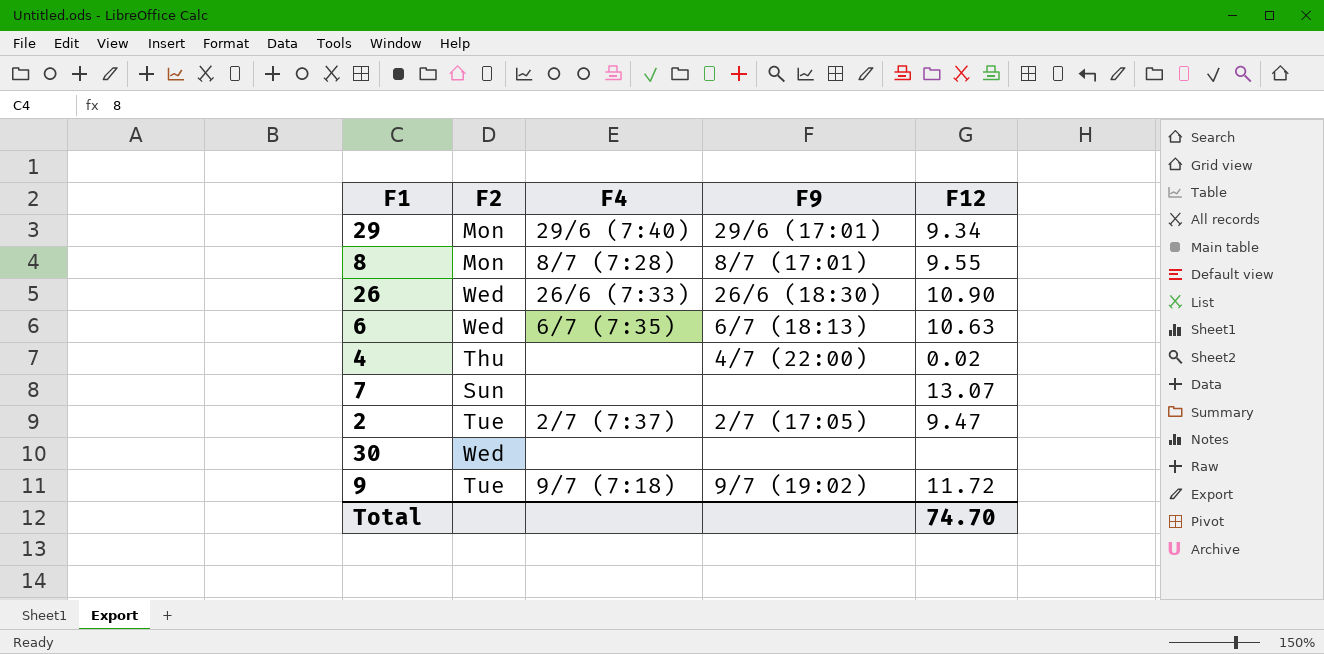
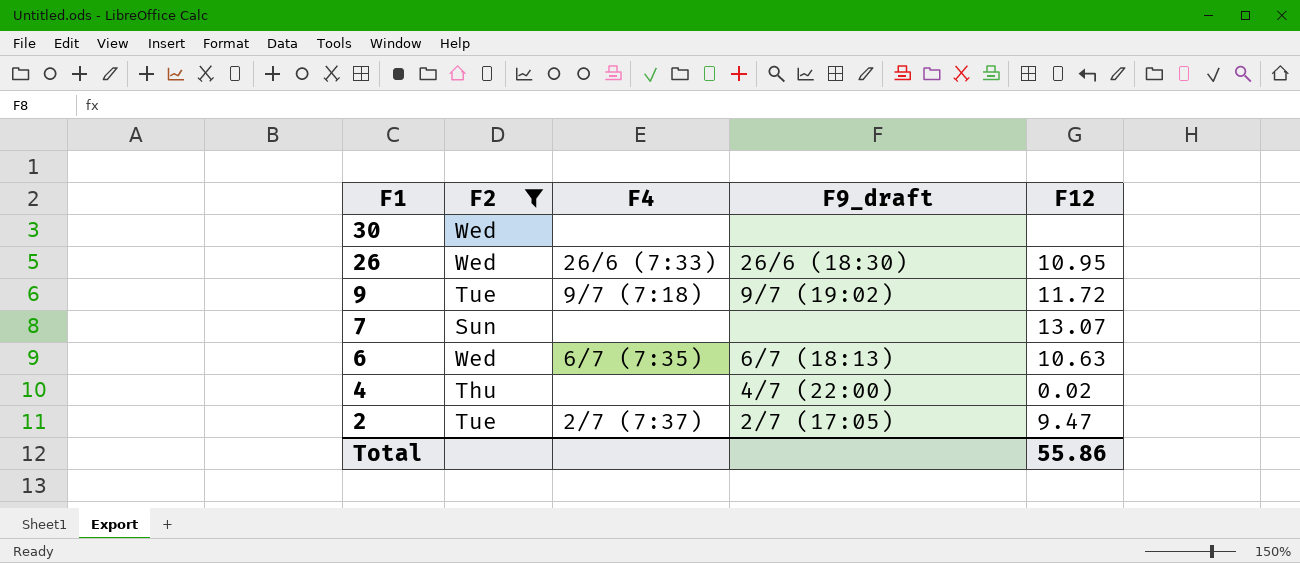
filter: none -> F2 != Mon
row order: none -> F1 descending
column name: F9 -> F9_draft
26 | F12: 10.90 -> 10.95
Total | F12: 74.70 -> 55.86

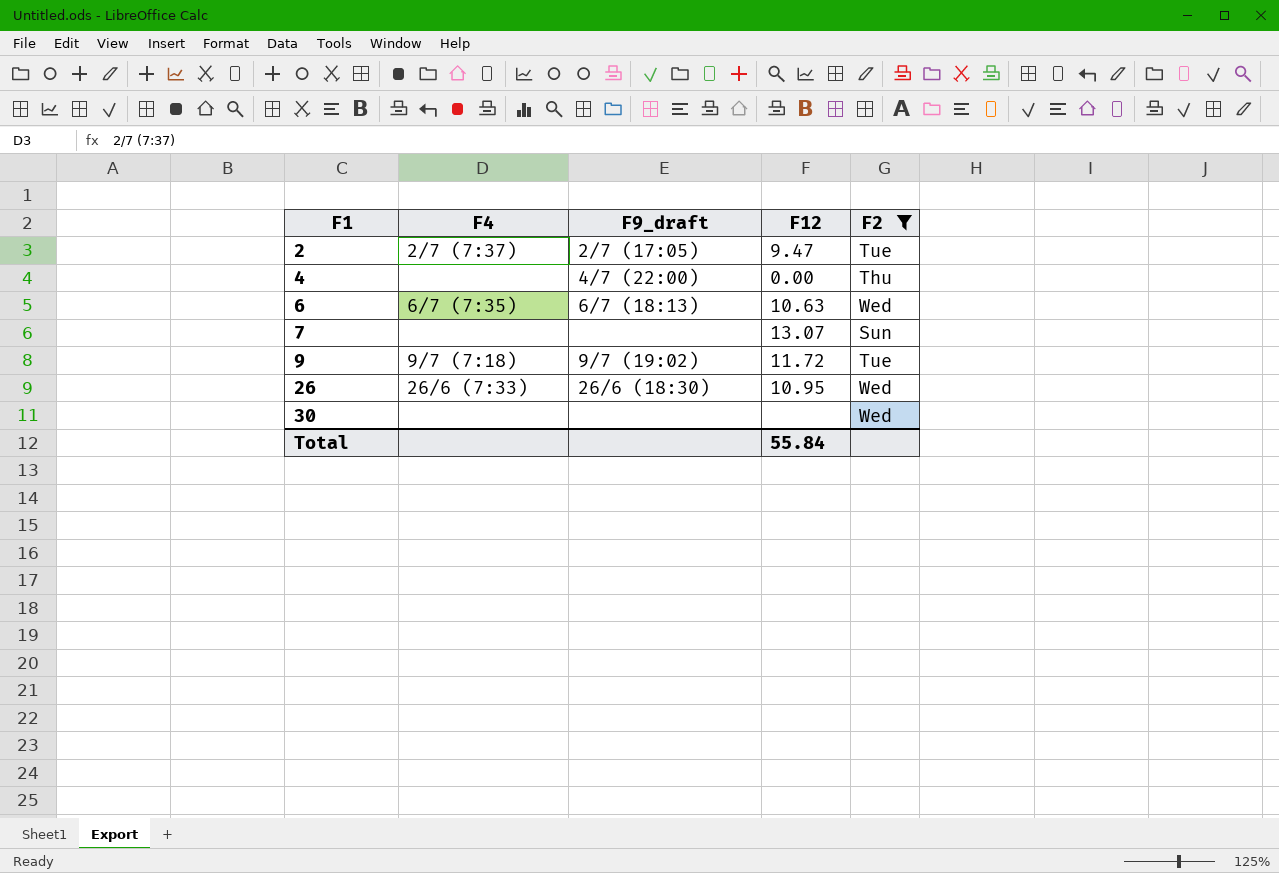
row order: F1 descending -> F1 ascending
column F2 | position: 2 -> 5
4 | F12: 0.02 -> 0.00
Total | F12: 55.86 -> 55.84

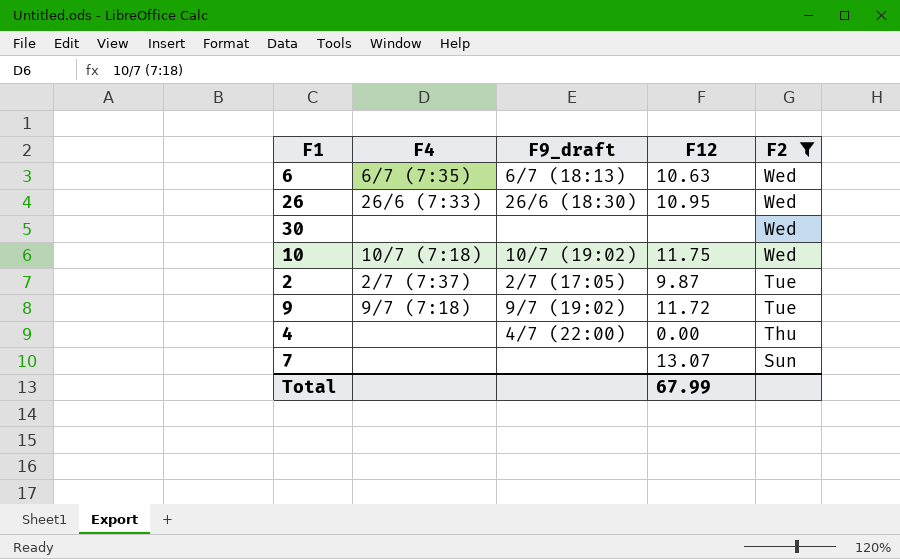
row order: F1 ascending -> F2 descending
row 10: none -> 10/7 (7:18) | 10/7 (19:02) | 11.75 | Wed
2 | F12: 9.47 -> 9.87
Total | F12: 55.84 -> 67.99

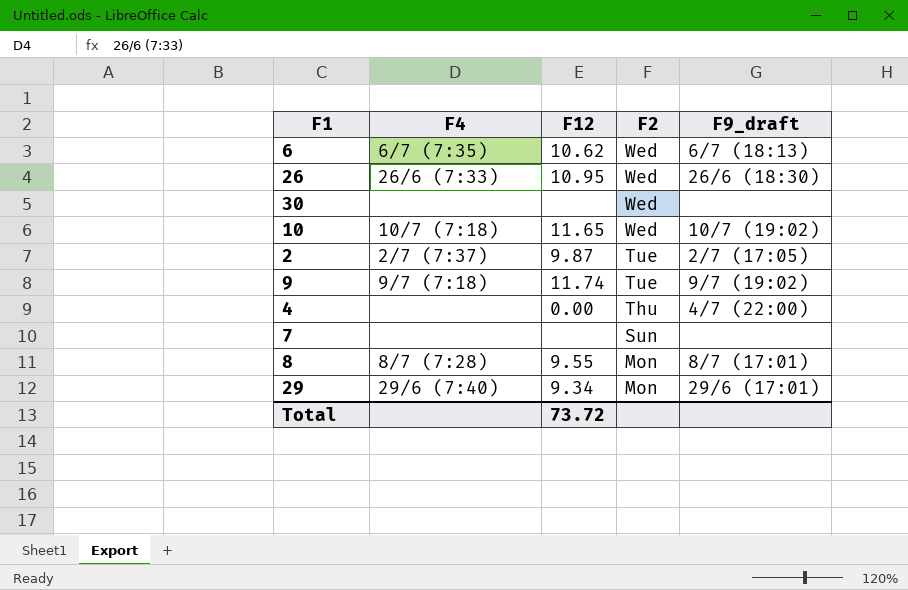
filter: F2 != Mon -> none
column F9_draft | position: 3 -> 5
6 | F12: 10.63 -> 10.62
10 | F12: 11.75 -> 11.65
9 | F12: 11.72 -> 11.74
7 | F12: 13.07 -> none
Total | F12: 67.99 -> 73.72

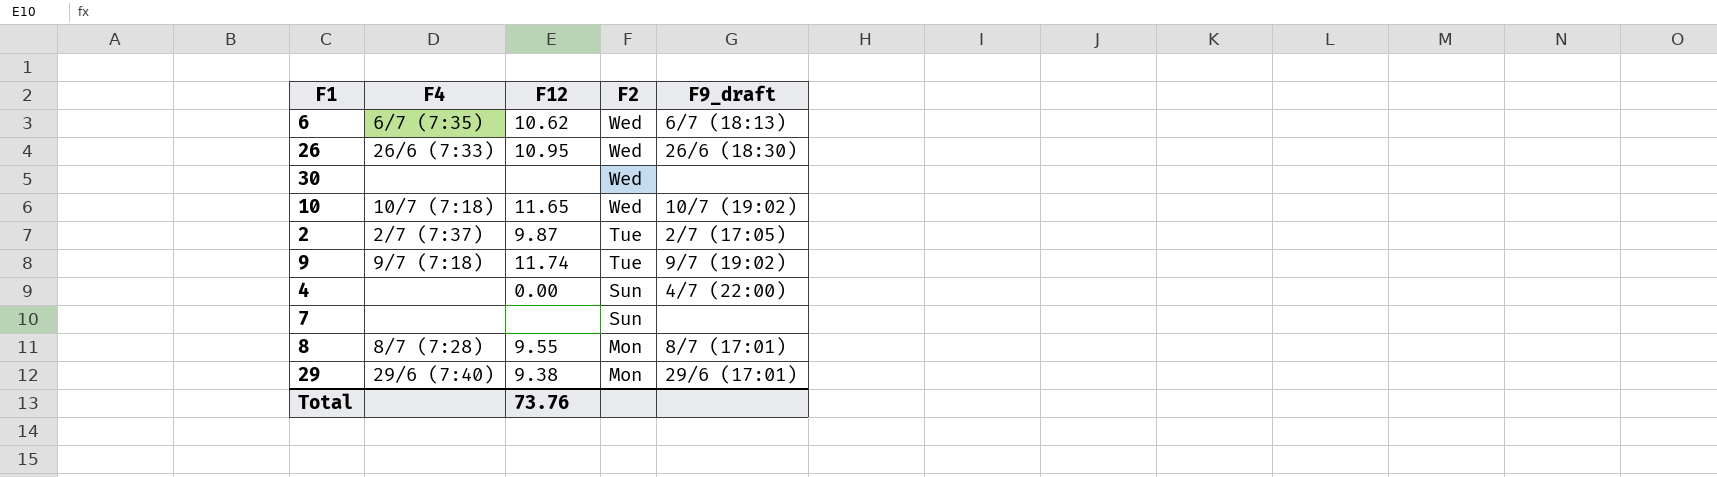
4 | F2: Thu -> Sun
29 | F12: 9.34 -> 9.38
Total | F12: 73.72 -> 73.76

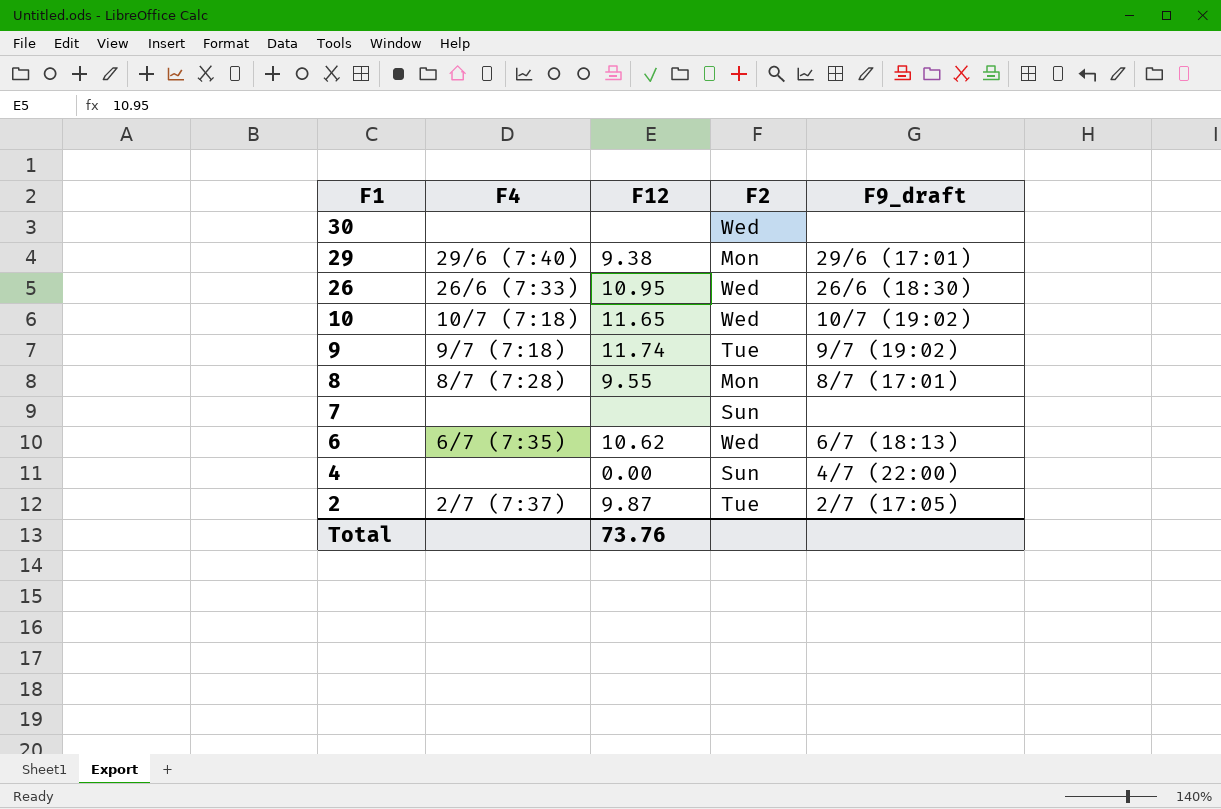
row order: F2 descending -> F1 descending

